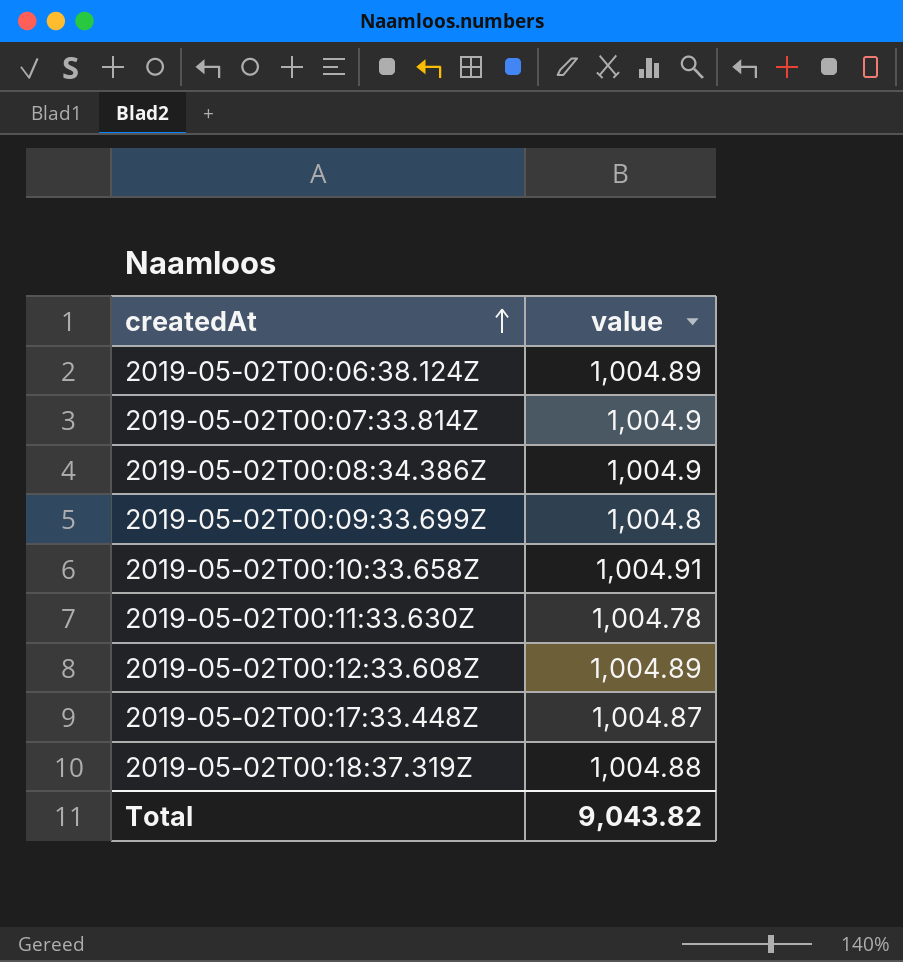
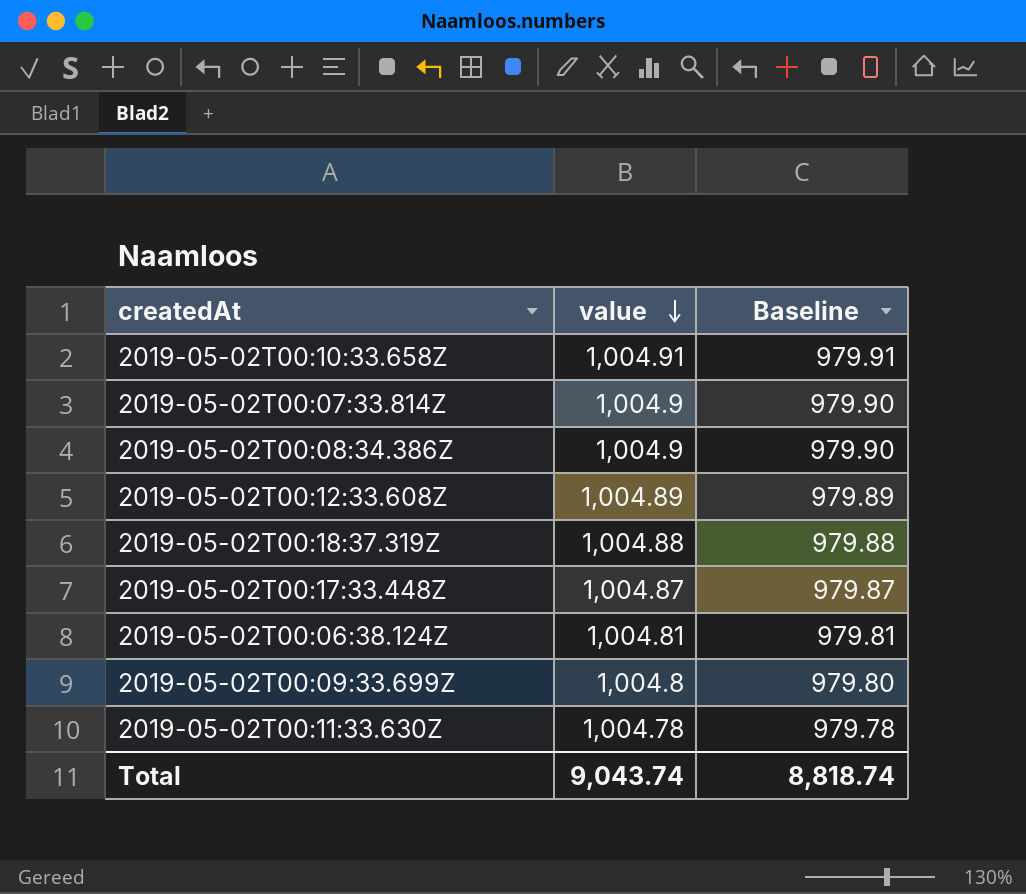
row order: createdAt ascending -> value descending
column Baseline | formula: none -> [value] - 25
2019-05-02T00:06:38.124Z | value: 1,004.89 -> 1,004.81
Total | value: 9,043.82 -> 9,043.74

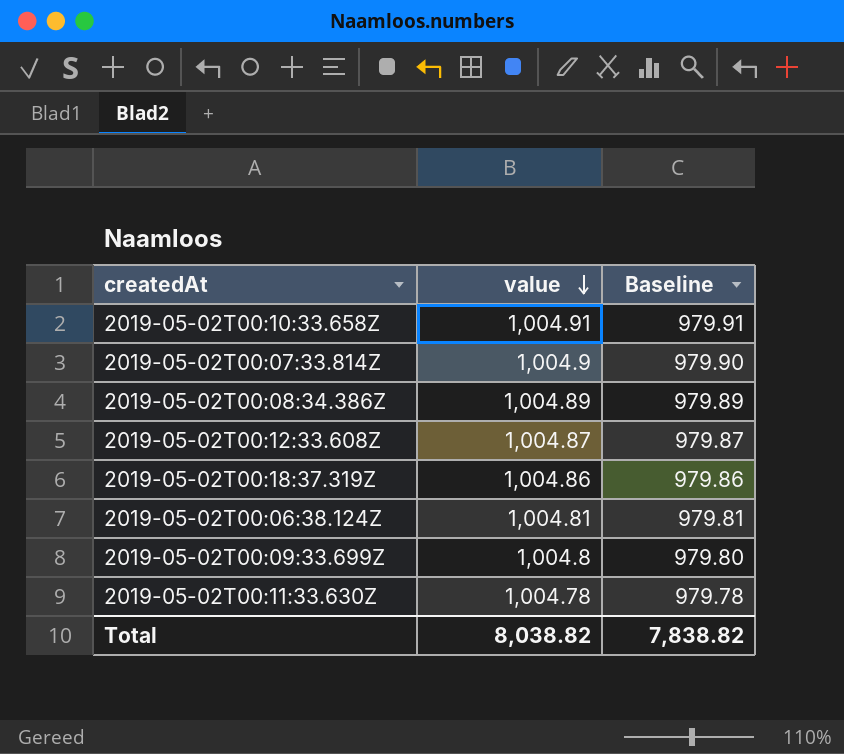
row 2019-05-02T00:17:33.448Z: 1,004.87 | 979.87 -> none
2019-05-02T00:08:34.386Z | value: 1,004.9 -> 1,004.89
2019-05-02T00:08:34.386Z | Baseline: 979.90 -> 979.89
2019-05-02T00:12:33.608Z | value: 1,004.89 -> 1,004.87
2019-05-02T00:12:33.608Z | Baseline: 979.89 -> 979.87
2019-05-02T00:18:37.319Z | value: 1,004.88 -> 1,004.86
2019-05-02T00:18:37.319Z | Baseline: 979.88 -> 979.86
Total | value: 9,043.74 -> 8,038.82
Total | Baseline: 8,818.74 -> 7,838.82

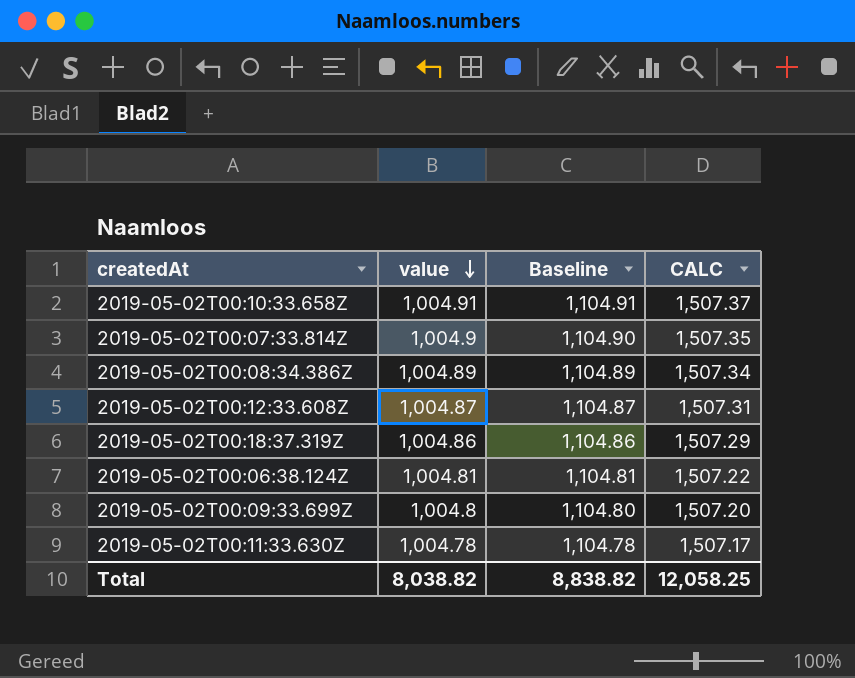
column Baseline | formula: [value] - 25 -> [value] + 100
column CALC | formula: none -> [value] * 1.5
Total | Baseline: 7,838.82 -> 8,838.82

